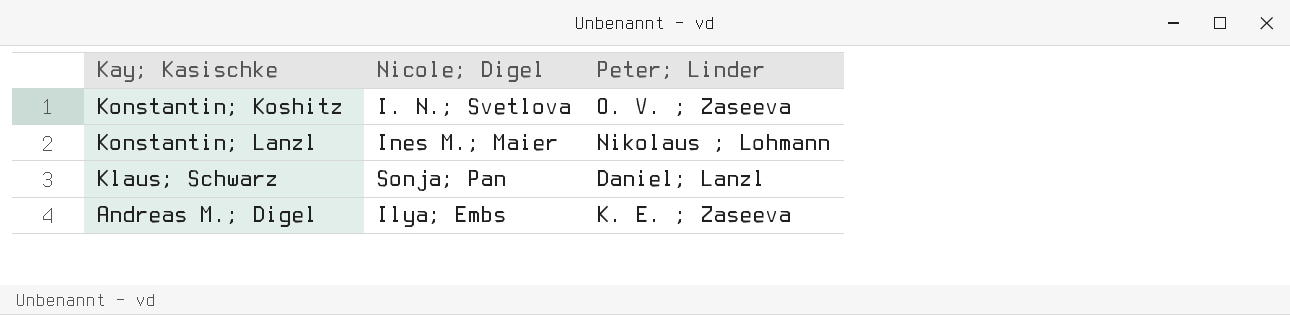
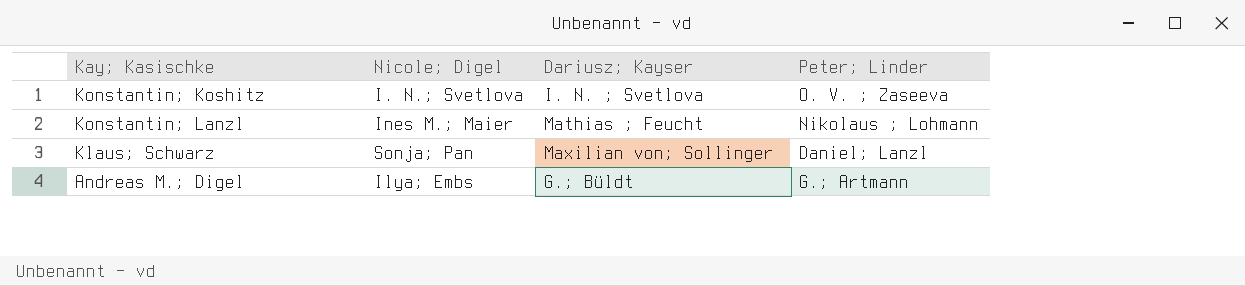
column Dariusz; Kayser | position: none -> 3
Andreas M.; Digel | Peter; Linder: K. E. ; Zaseeva -> G.; Artmann

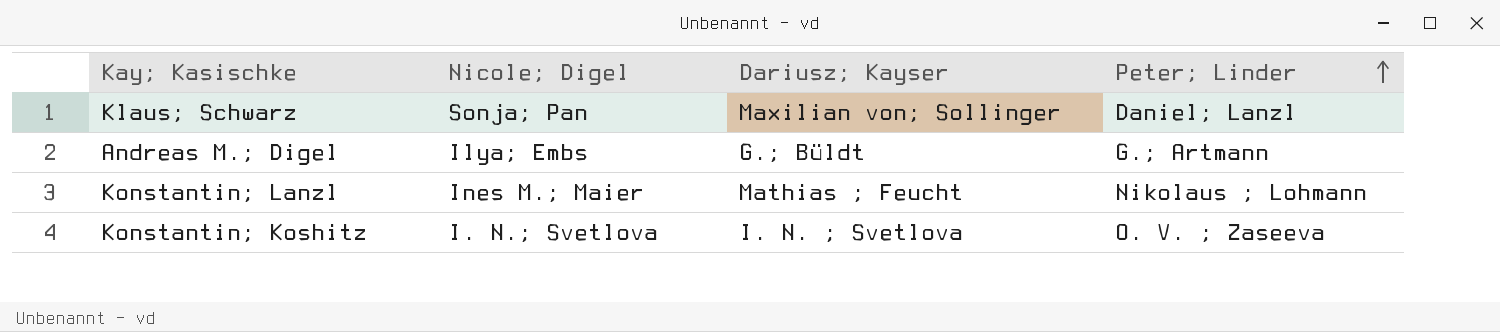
row order: none -> Peter; Linder ascending

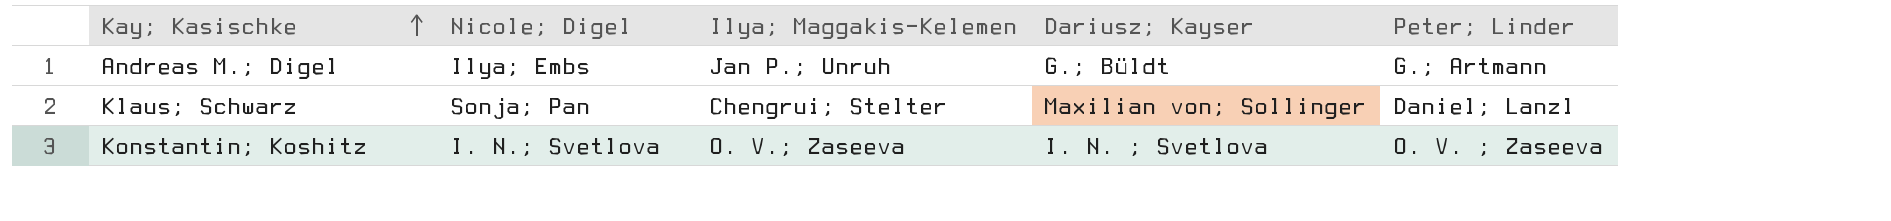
row order: Peter; Linder ascending -> Kay; Kasischke ascending
column Ilya; Maggakis-Kelemen | position: none -> 3
row Konstantin; Lanzl: Ines M.; Maier | Mathias ; Feucht | Nikolaus ; Lohmann -> none

